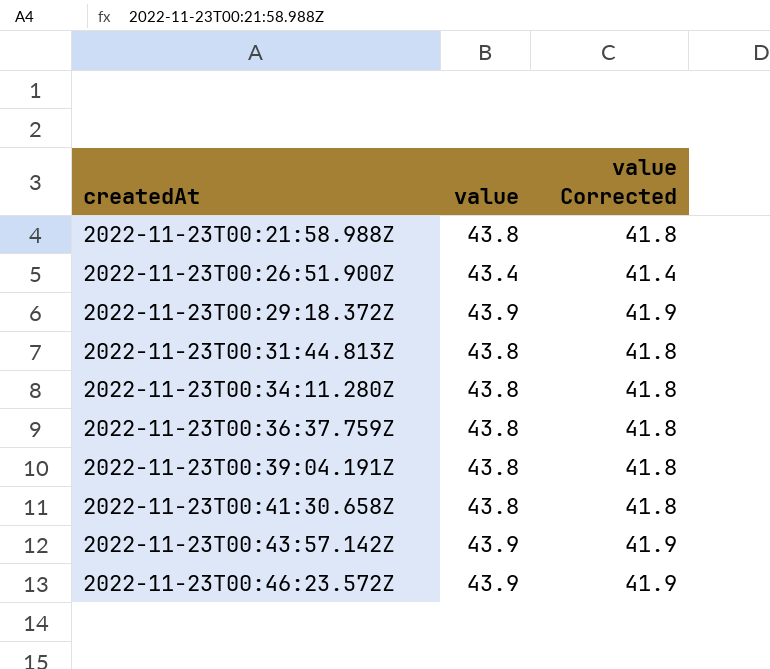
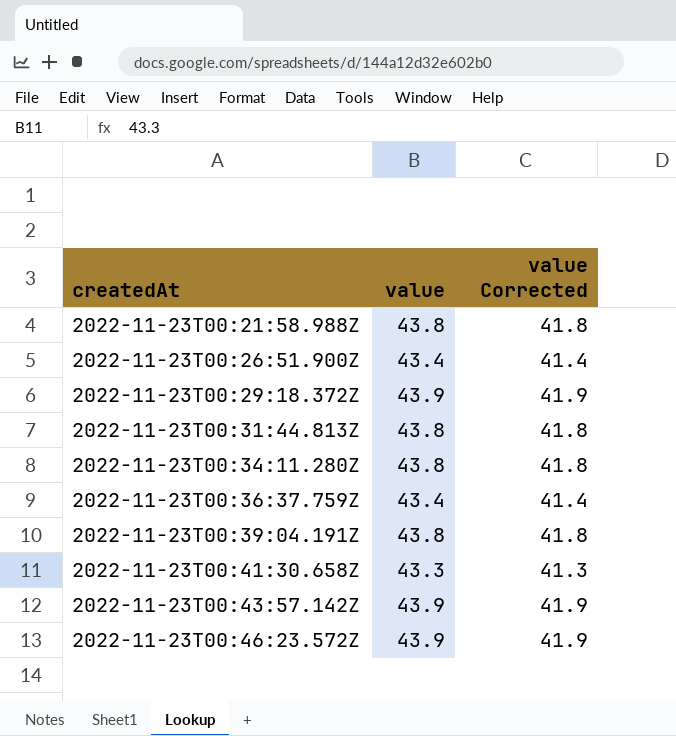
2022-11-23T00:36:37.759Z | value: 43.8 -> 43.4
2022-11-23T00:36:37.759Z | value Corrected: 41.8 -> 41.4
2022-11-23T00:41:30.658Z | value: 43.8 -> 43.3
2022-11-23T00:41:30.658Z | value Corrected: 41.8 -> 41.3

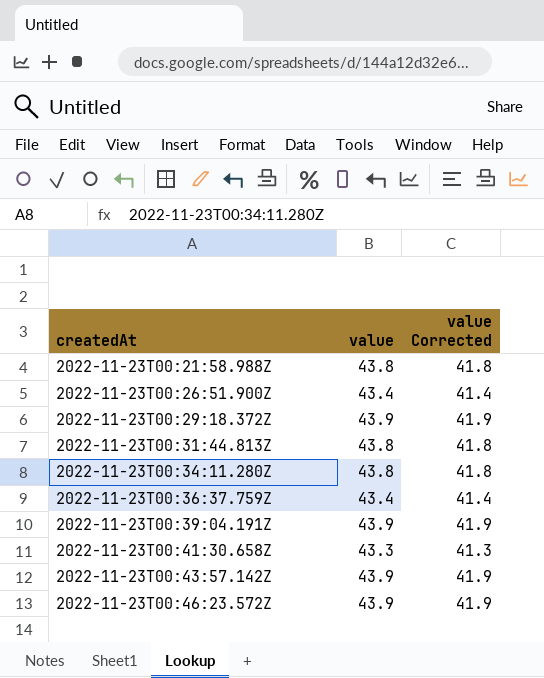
2022-11-23T00:39:04.191Z | value: 43.8 -> 43.9
2022-11-23T00:39:04.191Z | value Corrected: 41.8 -> 41.9

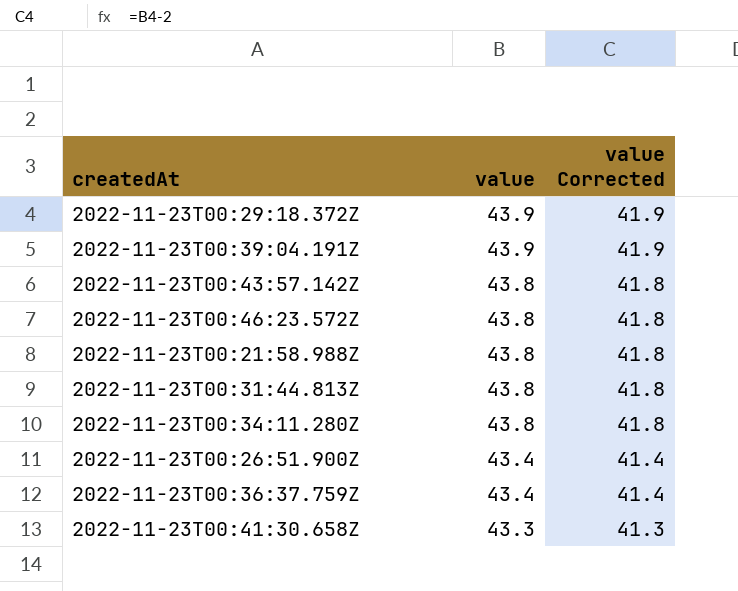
row order: createdAt ascending -> value descending
2022-11-23T00:43:57.142Z | value: 43.9 -> 43.8
2022-11-23T00:43:57.142Z | value Corrected: 41.9 -> 41.8
2022-11-23T00:46:23.572Z | value: 43.9 -> 43.8
2022-11-23T00:46:23.572Z | value Corrected: 41.9 -> 41.8

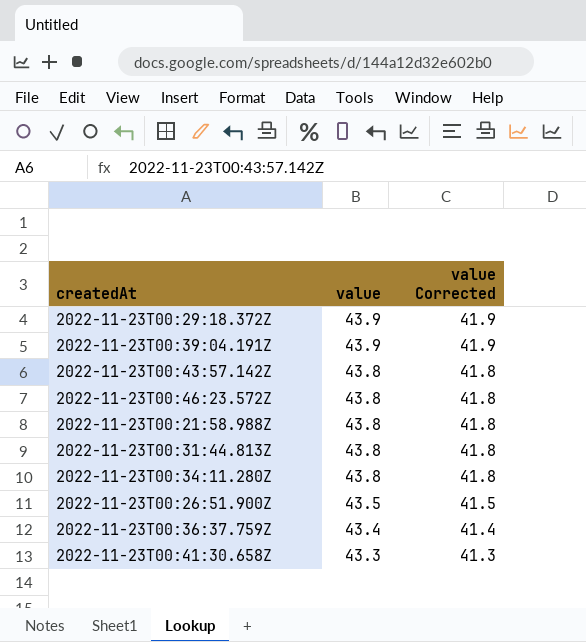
2022-11-23T00:26:51.900Z | value: 43.4 -> 43.5
2022-11-23T00:26:51.900Z | value Corrected: 41.4 -> 41.5

